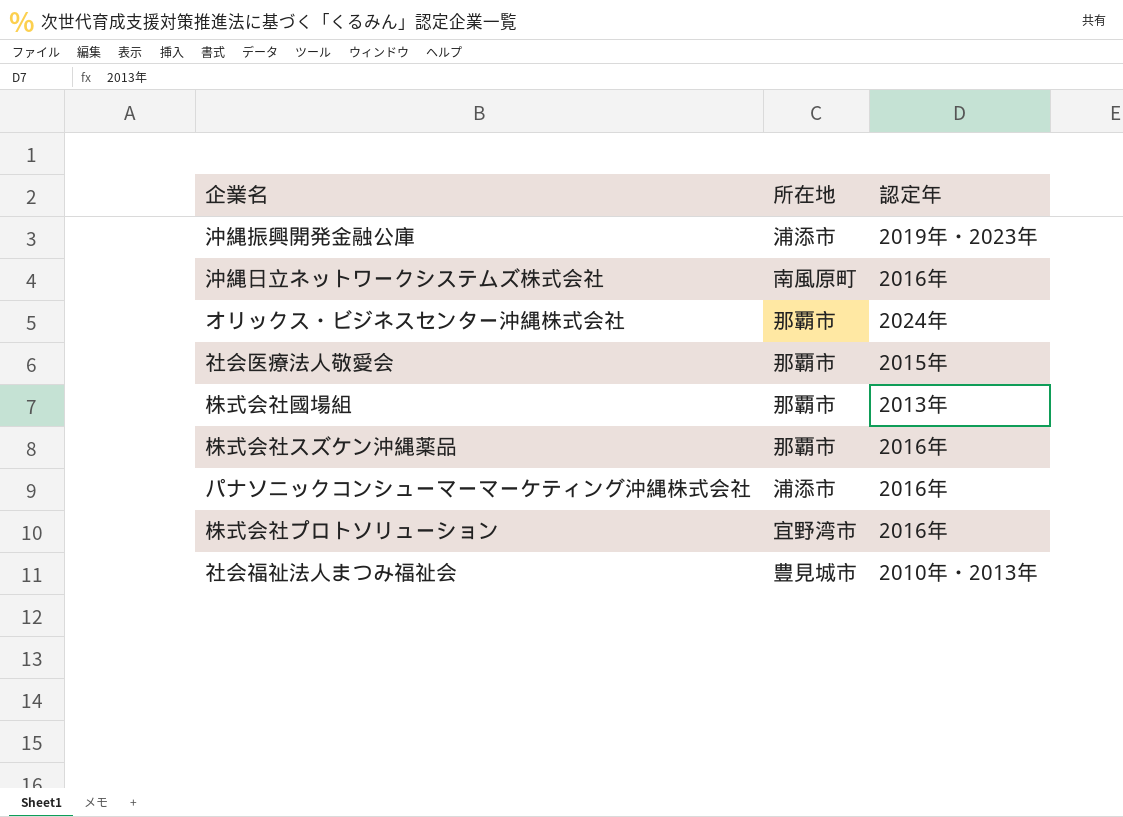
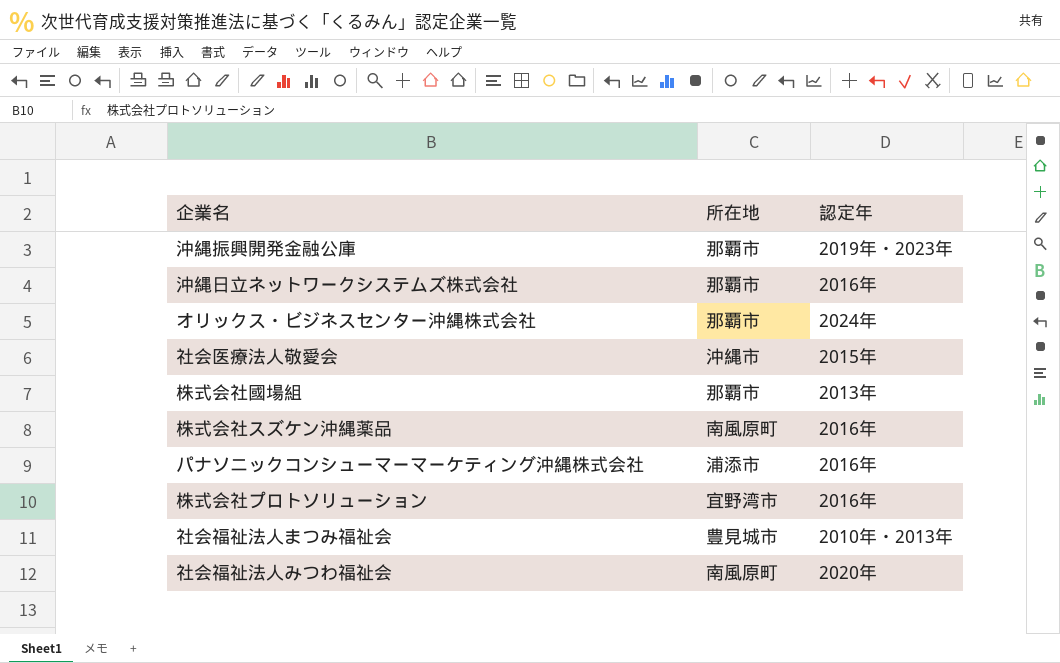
沖縄振興開発金融公庫 | 所在地: 浦添市 -> 那覇市
沖縄日立ネットワークシステムズ株式会社 | 所在地: 南風原町 -> 那覇市
社会医療法人敬愛会 | 所在地: 那覇市 -> 沖縄市
株式会社スズケン沖縄薬品 | 所在地: 那覇市 -> 南風原町
row 社会福祉法人みつわ福祉会: none -> 南風原町 | 2020年

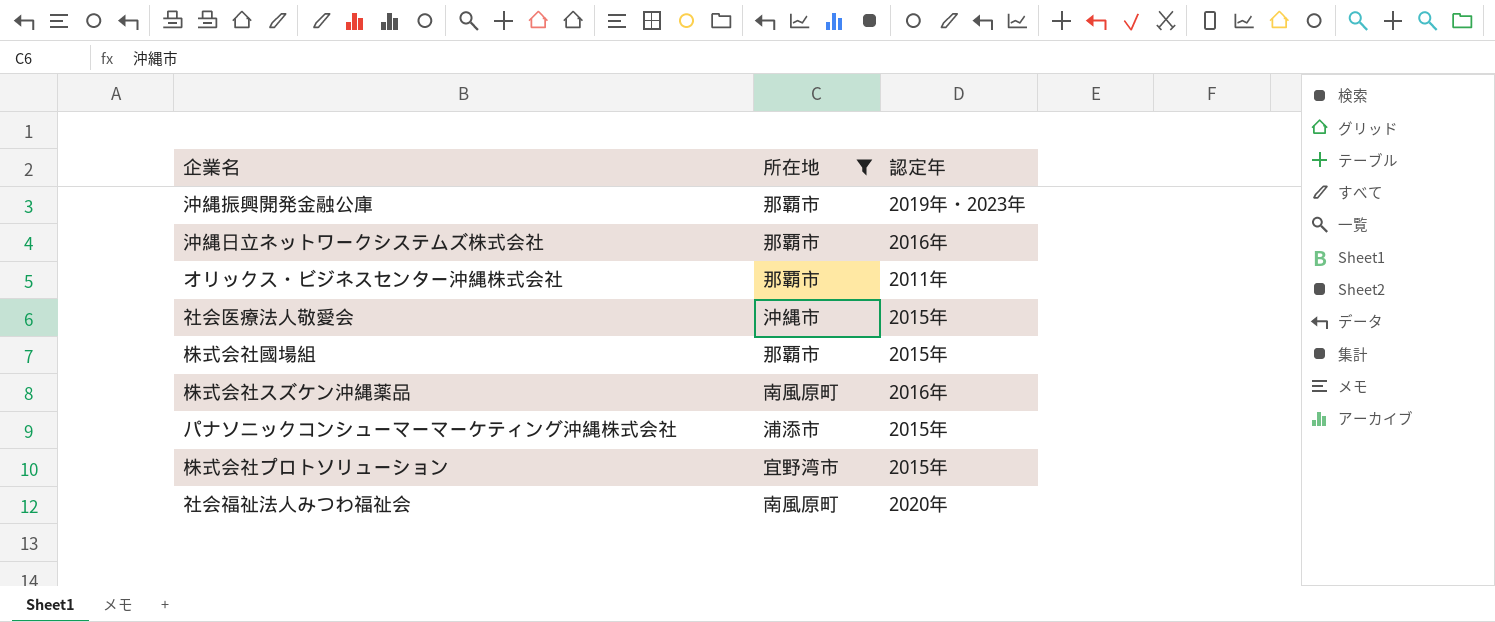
filter: none -> 所在地 != 豊見城市
オリックス・ビジネスセンター沖縄株式会社 | 認定年: 2024年 -> 2011年
株式会社國場組 | 認定年: 2013年 -> 2015年
パナソニックコンシューマーマーケティング沖縄株式会社 | 認定年: 2016年 -> 2015年
株式会社プロトソリューション | 認定年: 2016年 -> 2015年

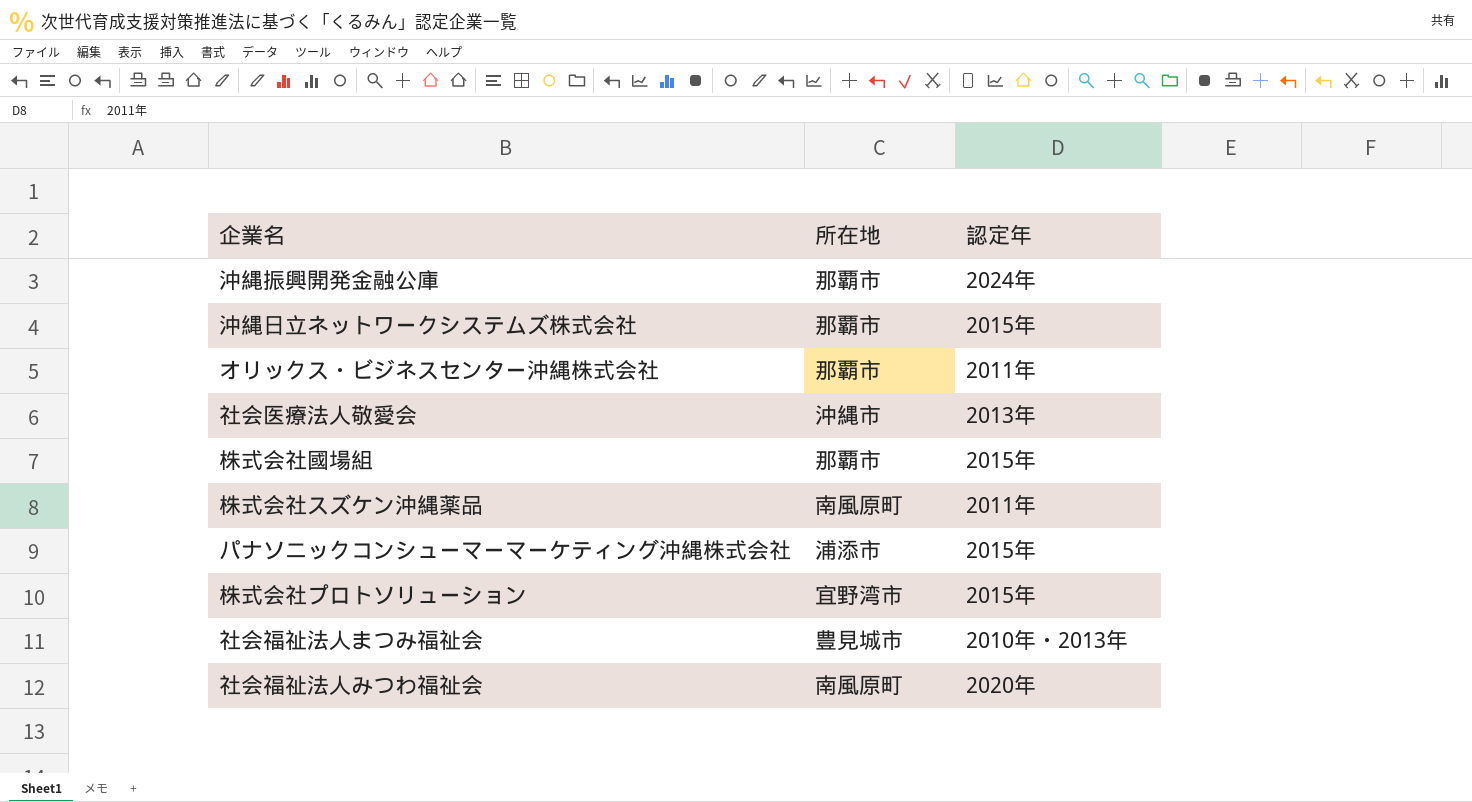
filter: 所在地 != 豊見城市 -> none
沖縄振興開発金融公庫 | 認定年: 2019年・2023年 -> 2024年
沖縄日立ネットワークシステムズ株式会社 | 認定年: 2016年 -> 2015年
社会医療法人敬愛会 | 認定年: 2015年 -> 2013年
株式会社スズケン沖縄薬品 | 認定年: 2016年 -> 2011年

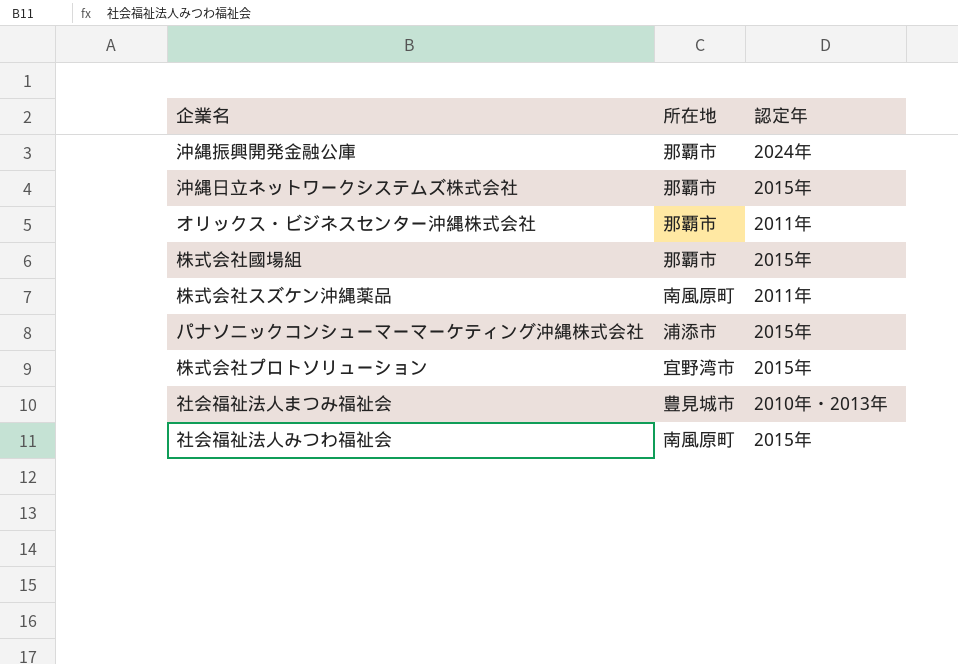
row 社会医療法人敬愛会: 沖縄市 | 2013年 -> none
社会福祉法人みつわ福祉会 | 認定年: 2020年 -> 2015年

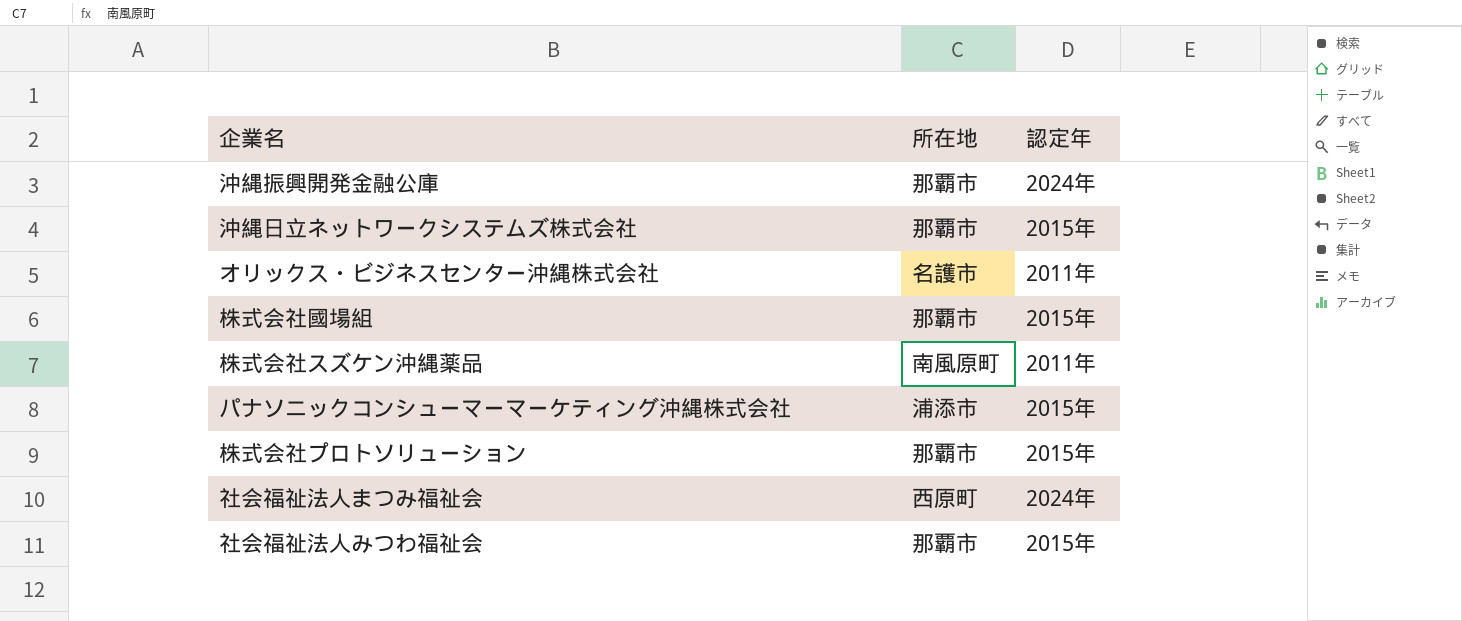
オリックス・ビジネスセンター沖縄株式会社 | 所在地: 那覇市 -> 名護市
株式会社プロトソリューション | 所在地: 宜野湾市 -> 那覇市
社会福祉法人まつみ福祉会 | 所在地: 豊見城市 -> 西原町
社会福祉法人まつみ福祉会 | 認定年: 2010年・2013年 -> 2024年
社会福祉法人みつわ福祉会 | 所在地: 南風原町 -> 那覇市

